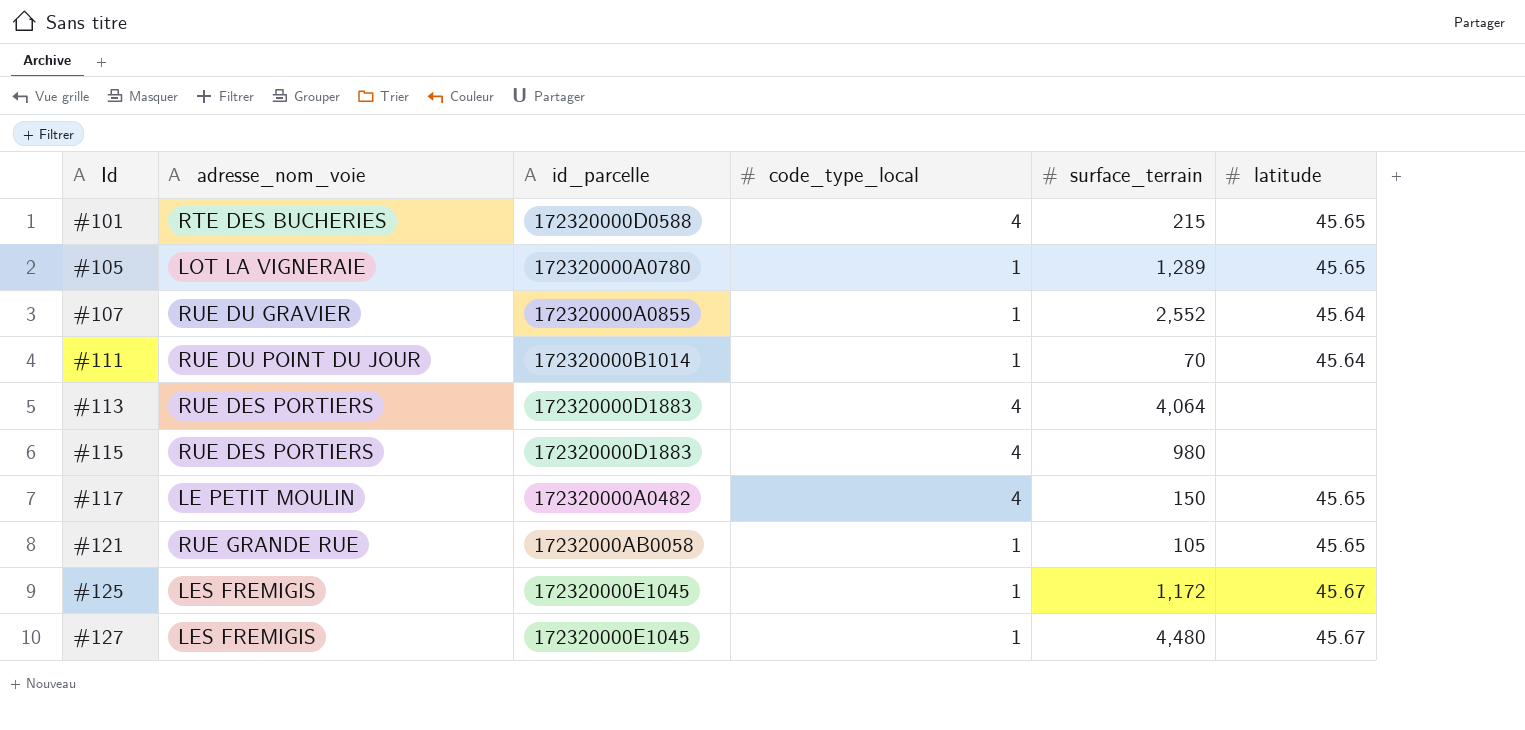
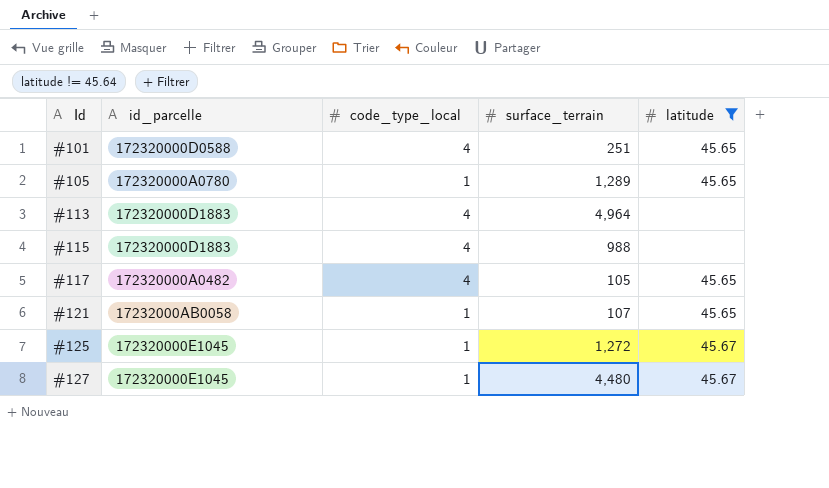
filter: none -> latitude != 45.64
column adresse_nom_voie | position: 2 -> none
#101 | surface_terrain: 215 -> 251
#113 | surface_terrain: 4,064 -> 4,964
#115 | surface_terrain: 980 -> 988
#117 | surface_terrain: 150 -> 105
#121 | surface_terrain: 105 -> 107
#125 | surface_terrain: 1,172 -> 1,272

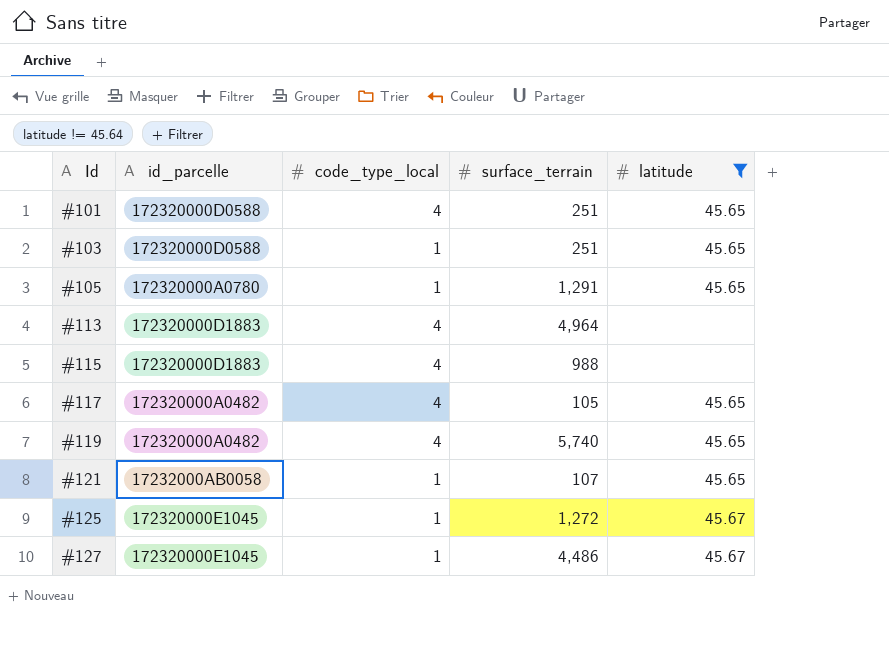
row #103: none -> 172320000D0588 | 1 | 251 | 45.65
#105 | surface_terrain: 1,289 -> 1,291
row #119: none -> 172320000A0482 | 4 | 5,740 | 45.65
#127 | surface_terrain: 4,480 -> 4,486

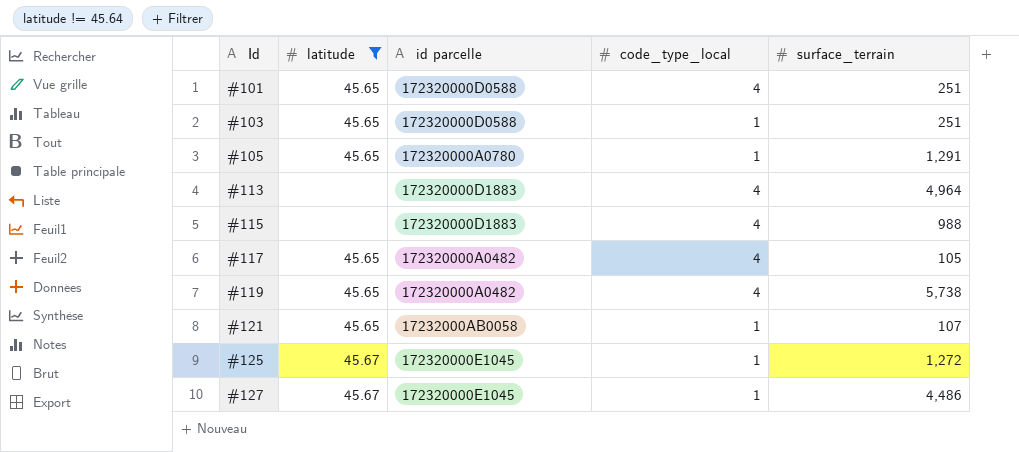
column latitude | position: 5 -> 2
column name: id_parcelle -> id parcelle
#119 | surface_terrain: 5,740 -> 5,738

